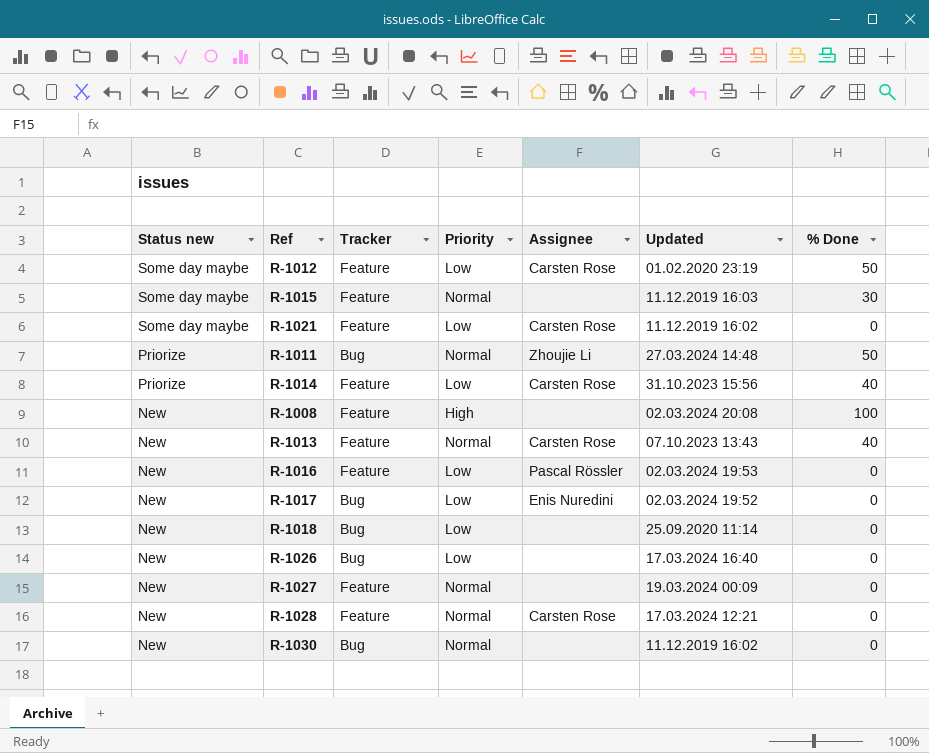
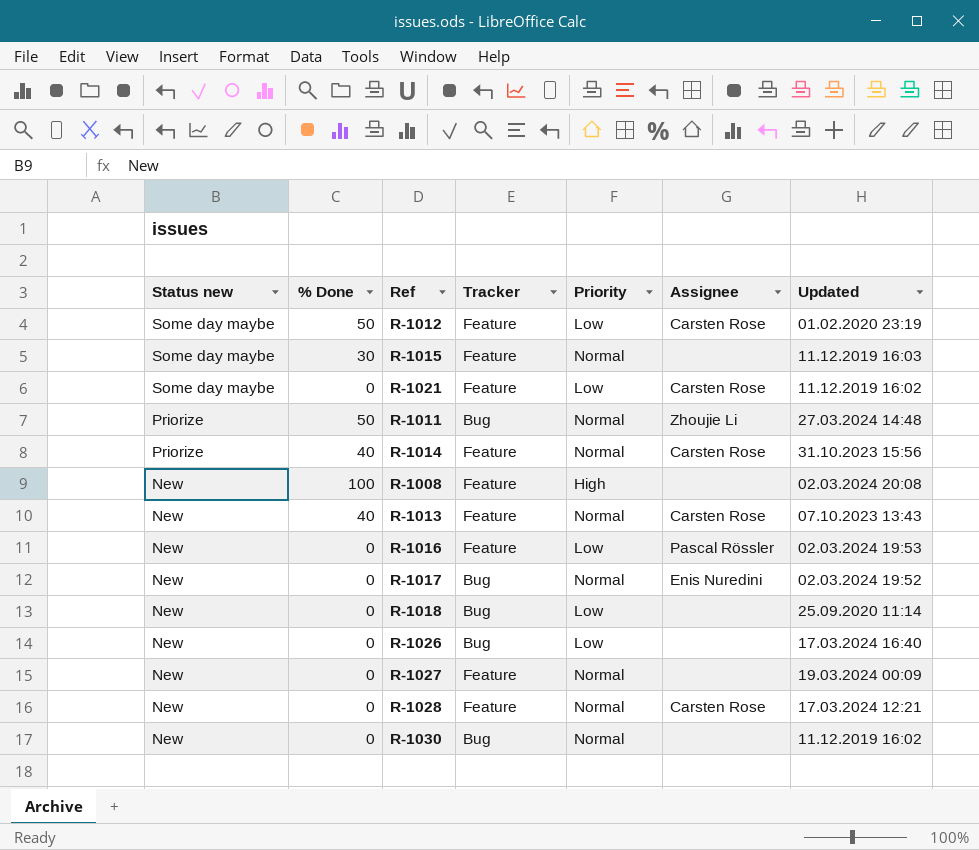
column % Done | position: 7 -> 2
R-1014 | Priority: Low -> Normal
R-1017 | Priority: Low -> Normal

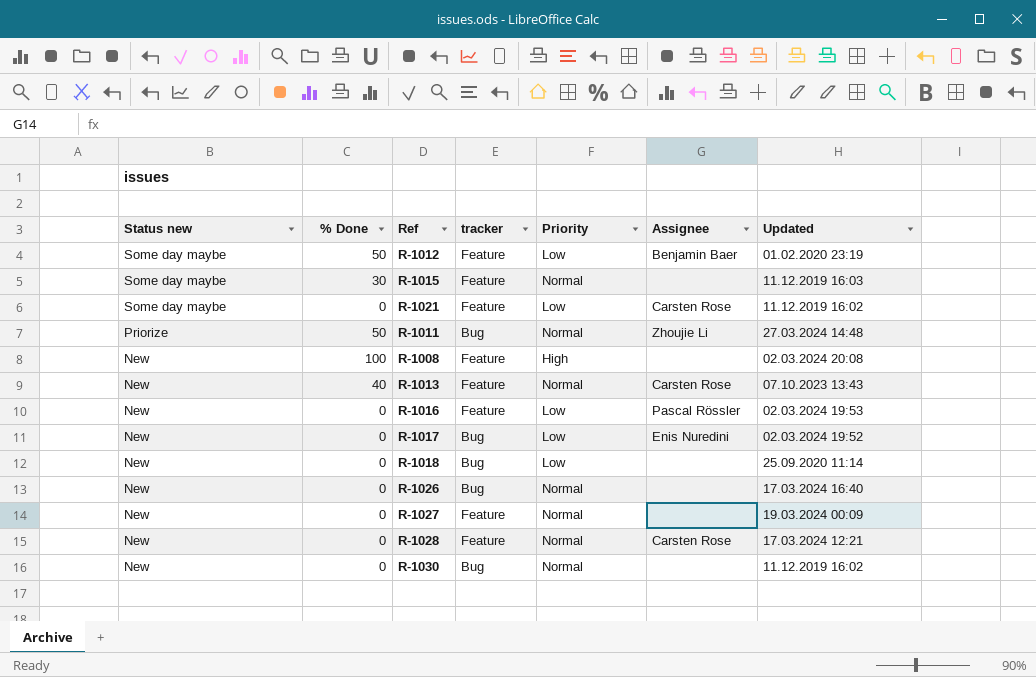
column name: Tracker -> tracker
row R-1014: Priorize | 40 | Feature | Normal | Carsten Rose | 31.10.2023 15:56 -> none
R-1012 | Assignee: Carsten Rose -> Benjamin Baer
R-1017 | Priority: Normal -> Low
R-1026 | Priority: Low -> Normal

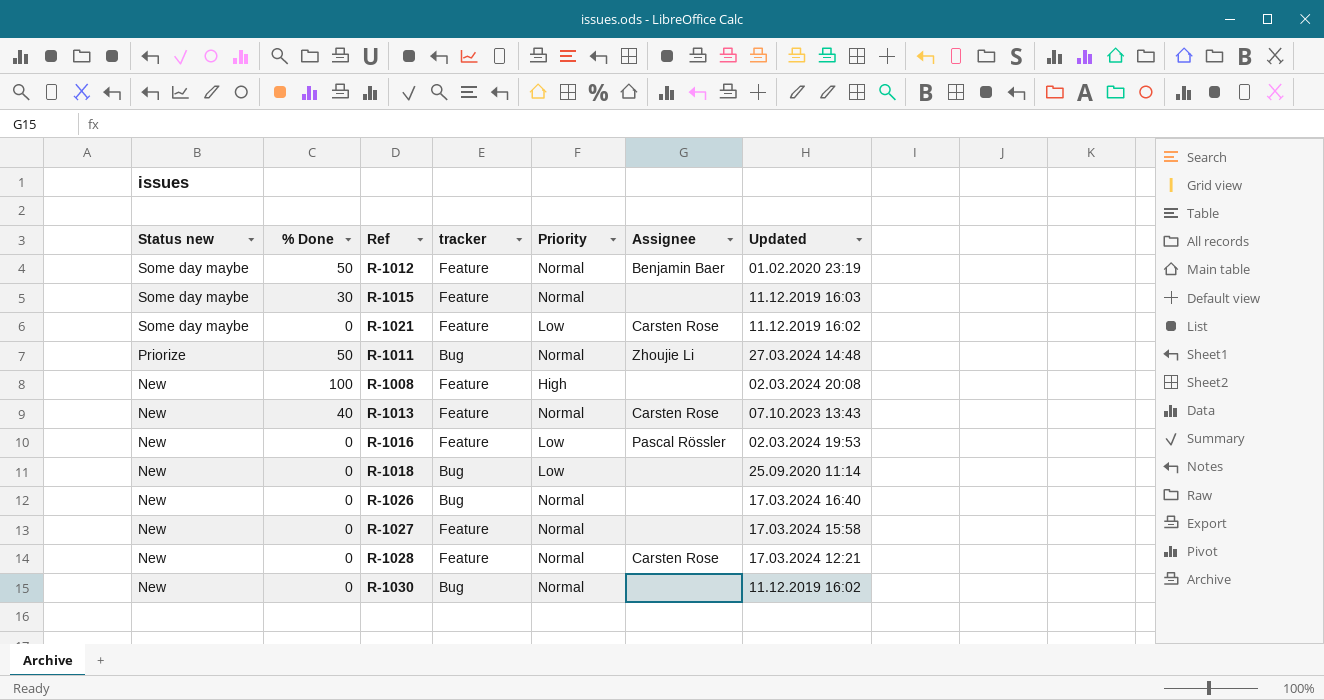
row R-1017: New | 0 | Bug | Low | Enis Nuredini | 02.03.2024 19:52 -> none
R-1012 | Priority: Low -> Normal
R-1027 | Updated: 19.03.2024 00:09 -> 17.03.2024 15:58

